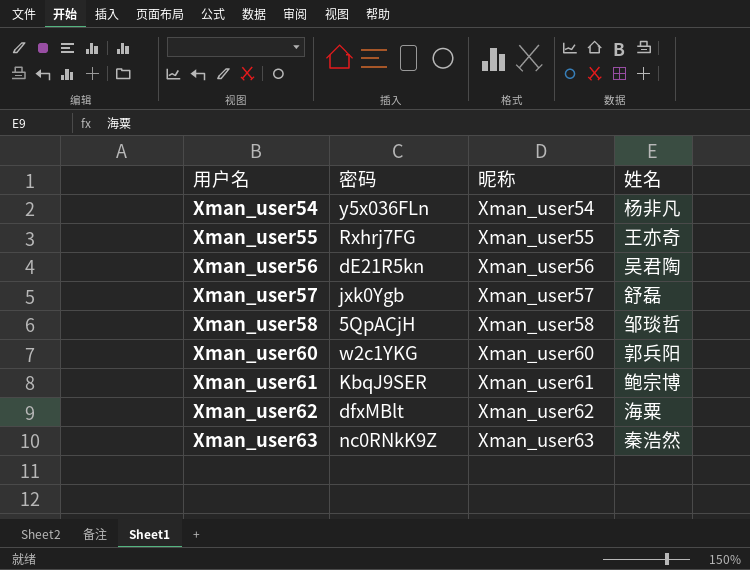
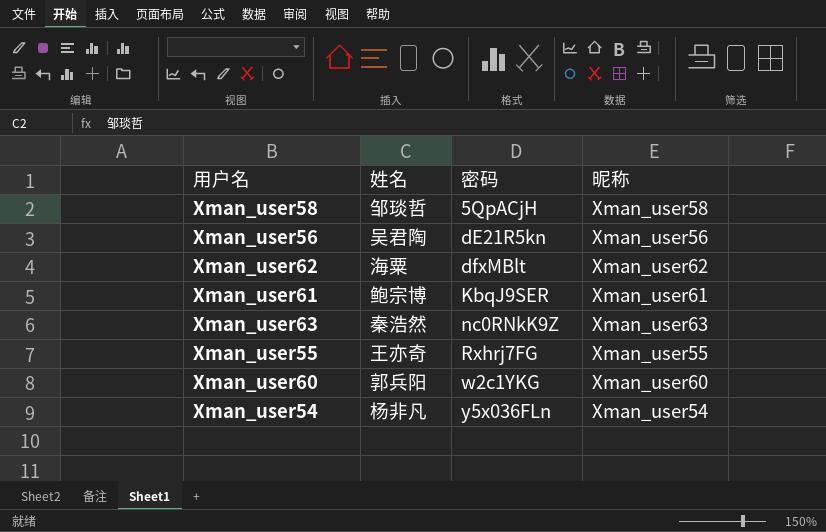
row order: 用户名 ascending -> 密码 ascending
column 姓名 | position: 4 -> 2
row Xman_user57: jxk0Ygb | Xman_user57 | 舒磊 -> none

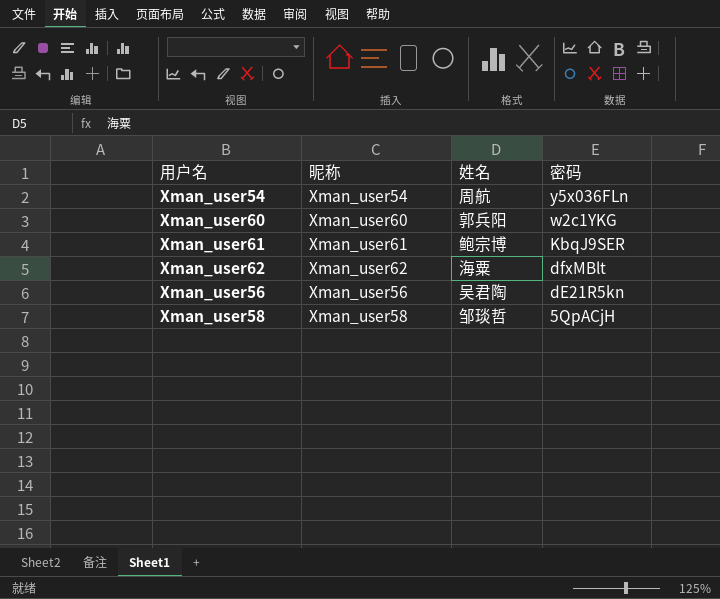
row order: 密码 ascending -> 密码 descending
column 昵称 | position: 4 -> 2
row Xman_user63: 秦浩然 | nc0RNkK9Z | Xman_user63 -> none
row Xman_user55: 王亦奇 | Rxhrj7FG | Xman_user55 -> none
Xman_user54 | 姓名: 杨非凡 -> 周航

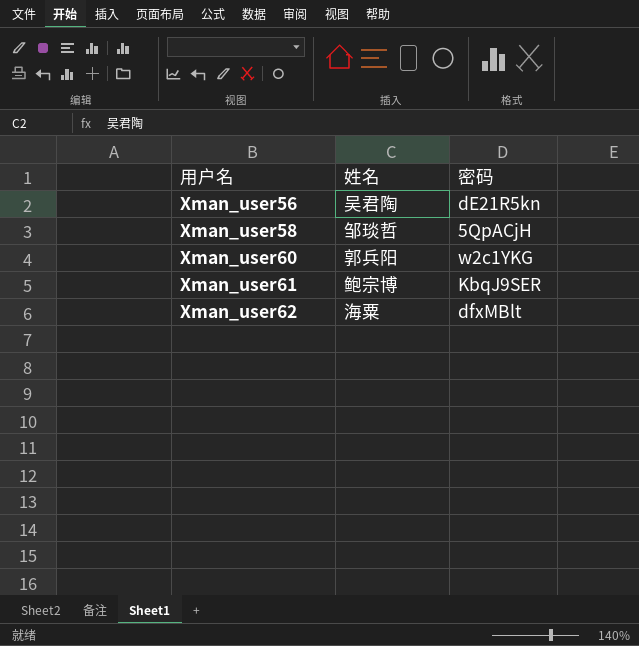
row order: 密码 descending -> 用户名 ascending
column 昵称 | position: 2 -> none
row Xman_user54: Xman_user54 | 周航 | y5x036FLn -> none

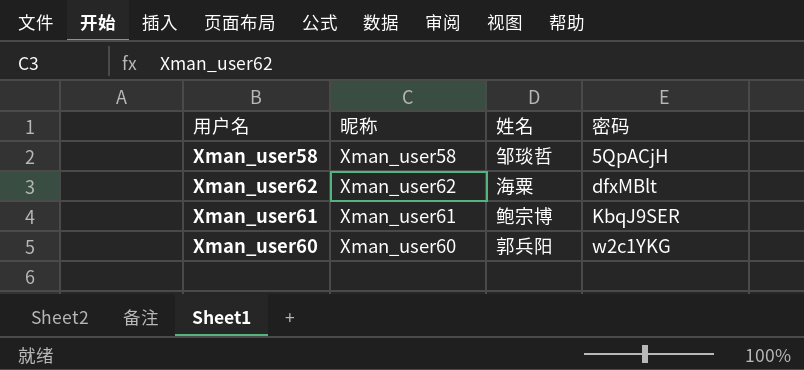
row order: 用户名 ascending -> 密码 ascending
column 昵称 | position: none -> 2
row Xman_user56: 吴君陶 | dE21R5kn -> none

